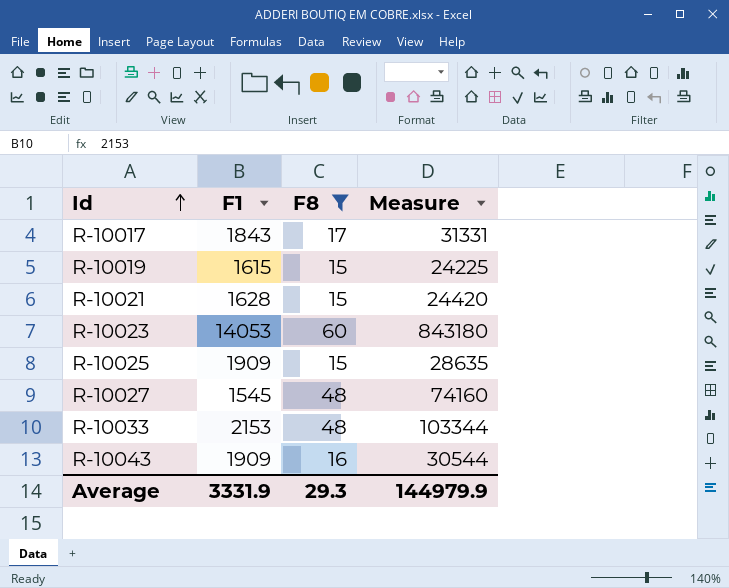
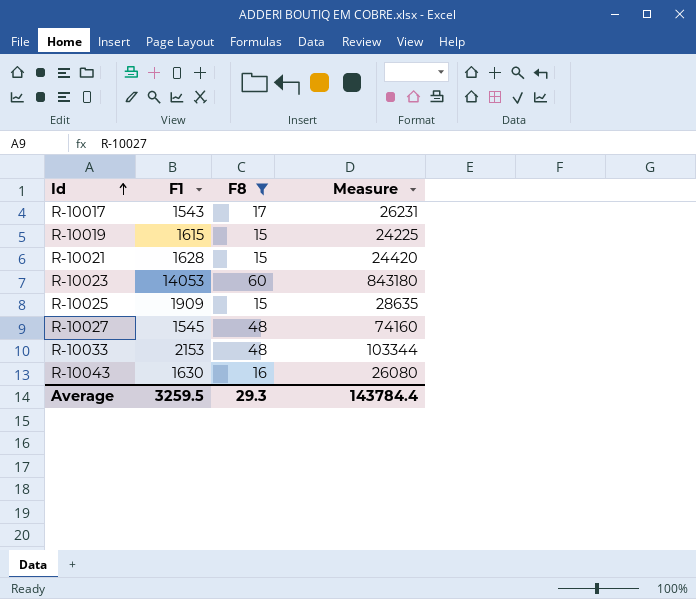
R-10017 | F1: 1843 -> 1543
R-10017 | Measure: 31331 -> 26231
R-10043 | F1: 1909 -> 1630
R-10043 | Measure: 30544 -> 26080
Average | F1: 3331.9 -> 3259.5
Average | Measure: 144979.9 -> 143784.4

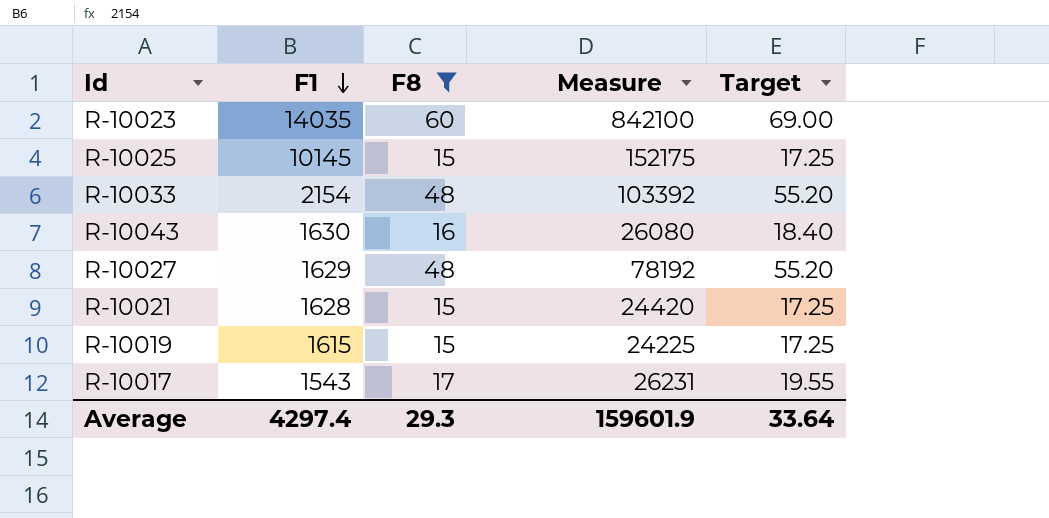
row order: Id ascending -> F1 descending
column Target | formula: none -> [F8] * 1.15
R-10023 | F1: 14053 -> 14035
R-10023 | Measure: 843180 -> 842100
R-10025 | F1: 1909 -> 10145
R-10025 | Measure: 28635 -> 152175
R-10033 | F1: 2153 -> 2154
R-10033 | Measure: 103344 -> 103392
R-10027 | F1: 1545 -> 1629
R-10027 | Measure: 74160 -> 78192
Average | F1: 3259.5 -> 4297.4
Average | Measure: 143784.4 -> 159601.9

